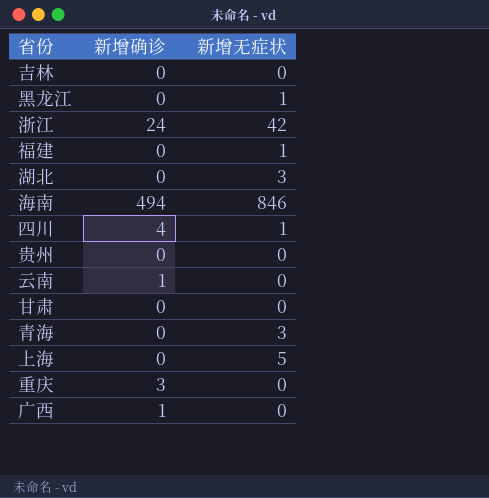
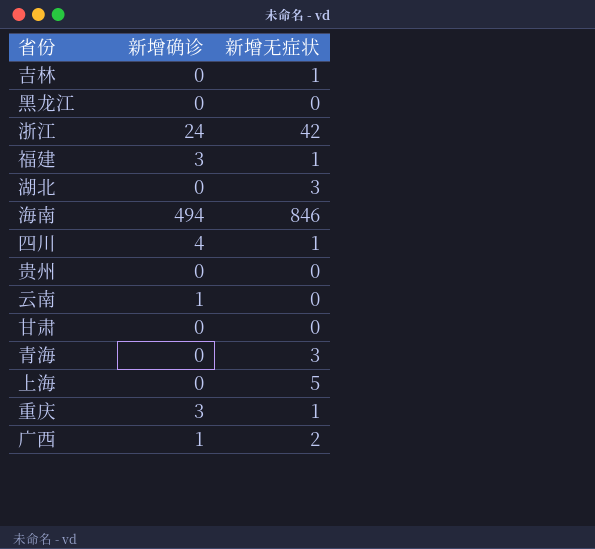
吉林 | 新增无症状: 0 -> 1
黑龙江 | 新增无症状: 1 -> 0
福建 | 新增确诊: 0 -> 3
重庆 | 新增无症状: 0 -> 1
广西 | 新增无症状: 0 -> 2

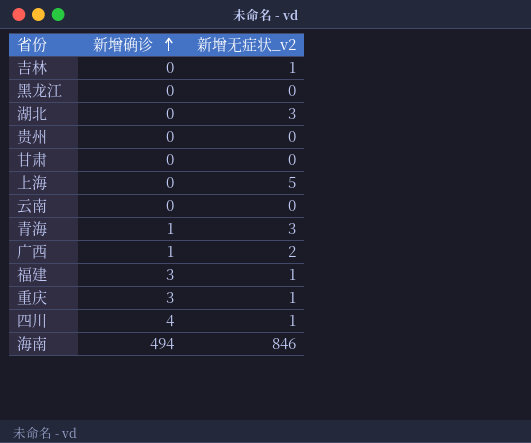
row order: none -> 新增确诊 ascending
column name: 新增无症状 -> 新增无症状_v2
row 浙江: 24 | 42 -> none
云南 | 新增确诊: 1 -> 0
青海 | 新增确诊: 0 -> 1

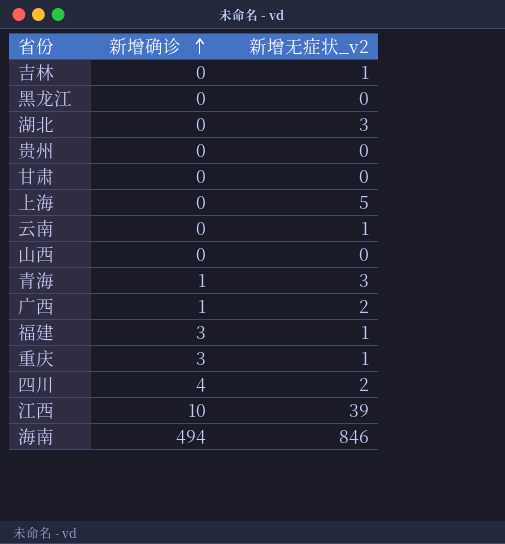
云南 | 新增无症状_v2: 0 -> 1
row 山西: none -> 0 | 0
四川 | 新增无症状_v2: 1 -> 2
row 江西: none -> 10 | 39

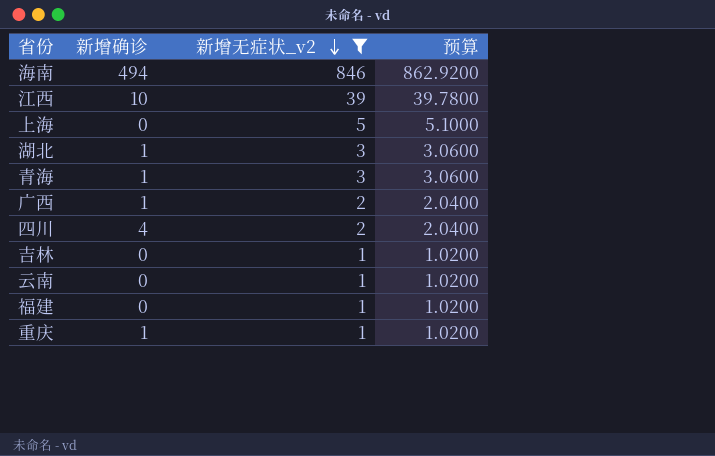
filter: none -> 新增无症状_v2 != 0
row order: 新增确诊 ascending -> 新增无症状_v2 descending
column 预算 | formula: none -> [新增无症状_v2] * 1.02
湖北 | 新增确诊: 0 -> 1
福建 | 新增确诊: 3 -> 0
重庆 | 新增确诊: 3 -> 1

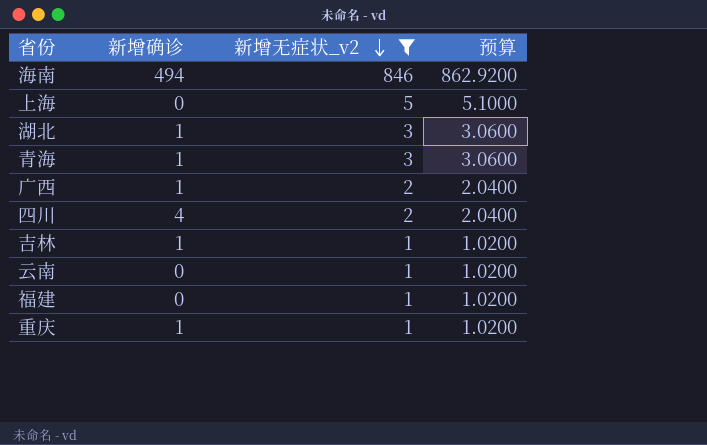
row 江西: 10 | 39 | 39.7800 -> none
吉林 | 新增确诊: 0 -> 1

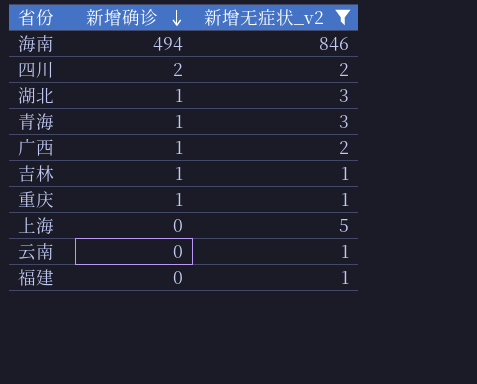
row order: 新增无症状_v2 descending -> 新增确诊 descending
column 预算 | formula: [新增无症状_v2] * 1.02 -> none
四川 | 新增确诊: 4 -> 2

